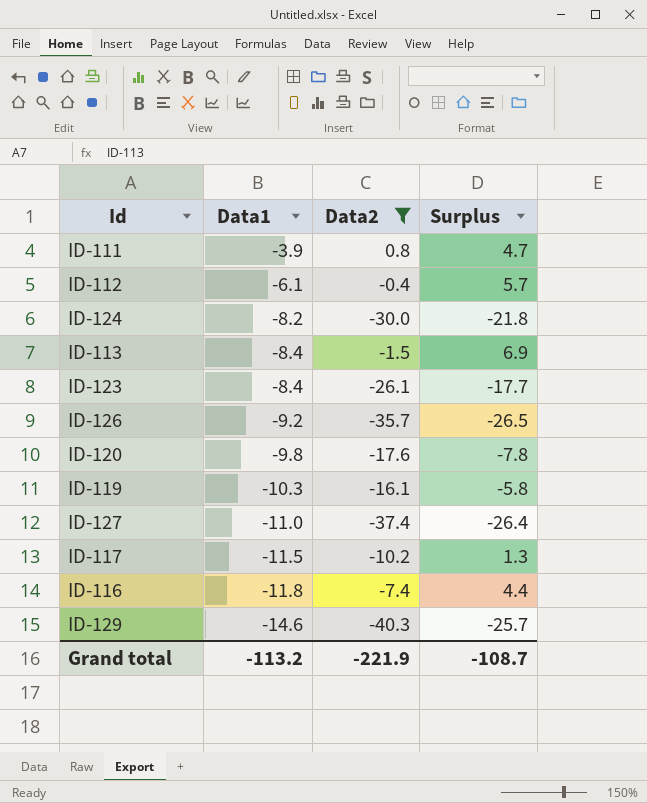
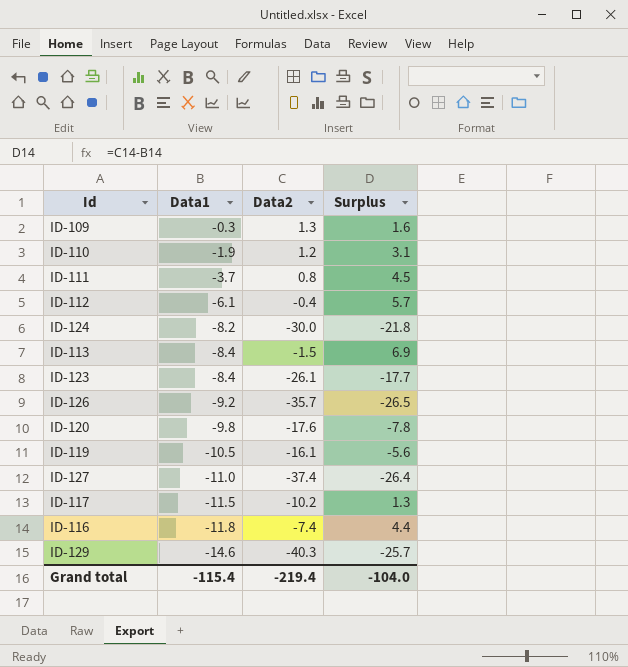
filter: Data2 <= 0.8 -> none
ID-111 | Data1: -3.9 -> -3.7
ID-111 | Surplus: 4.7 -> 4.5
ID-119 | Data1: -10.3 -> -10.5
ID-119 | Surplus: -5.8 -> -5.6
Grand total | Data1: -113.2 -> -115.4
Grand total | Data2: -221.9 -> -219.4
Grand total | Surplus: -108.7 -> -104.0

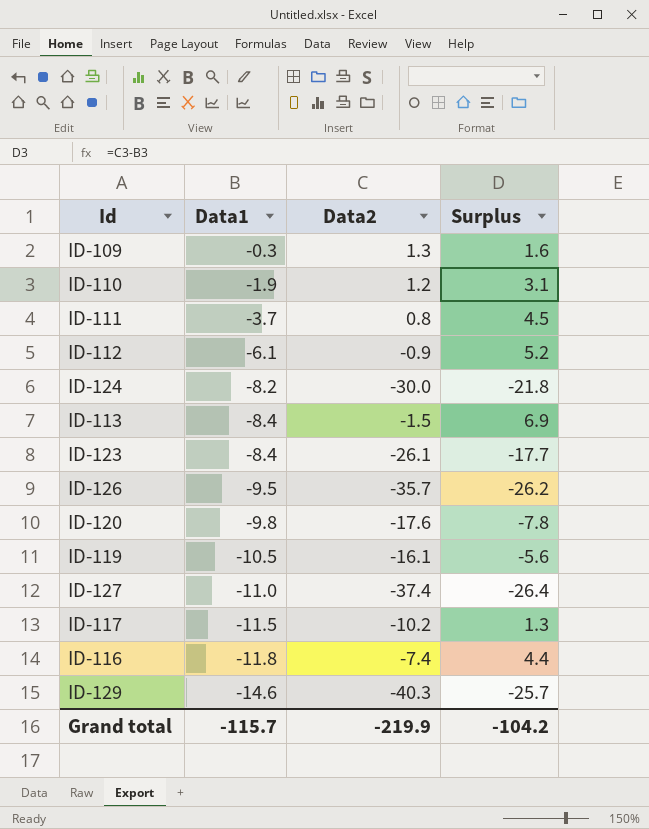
ID-112 | Data2: -0.4 -> -0.9
ID-112 | Surplus: 5.7 -> 5.2
ID-126 | Data1: -9.2 -> -9.5
ID-126 | Surplus: -26.5 -> -26.2
Grand total | Data1: -115.4 -> -115.7
Grand total | Data2: -219.4 -> -219.9
Grand total | Surplus: -104.0 -> -104.2

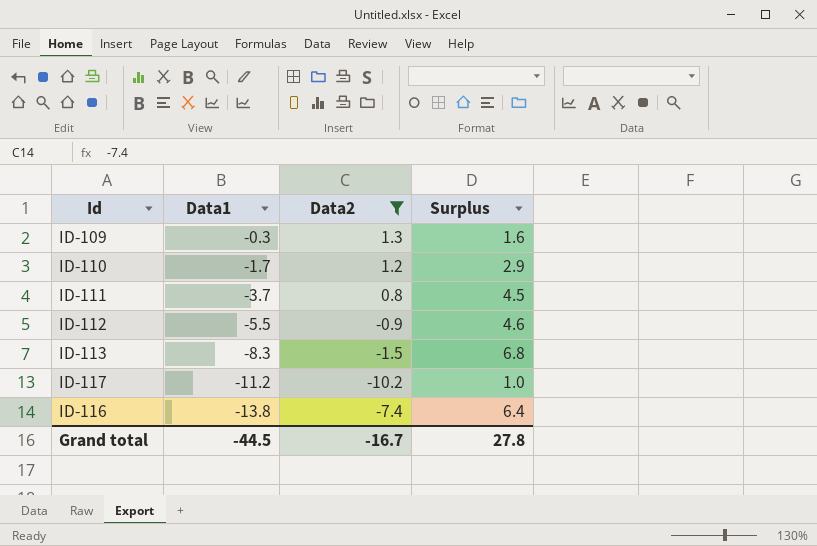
filter: none -> Data2 >= -10.2
ID-110 | Data1: -1.9 -> -1.7
ID-110 | Surplus: 3.1 -> 2.9
ID-112 | Data1: -6.1 -> -5.5
ID-112 | Surplus: 5.2 -> 4.6
ID-113 | Data1: -8.4 -> -8.3
ID-113 | Surplus: 6.9 -> 6.8
ID-117 | Data1: -11.5 -> -11.2
ID-117 | Surplus: 1.3 -> 1.0
ID-116 | Data1: -11.8 -> -13.8
ID-116 | Surplus: 4.4 -> 6.4
Grand total | Data1: -115.7 -> -44.5
Grand total | Data2: -219.9 -> -16.7
Grand total | Surplus: -104.2 -> 27.8

